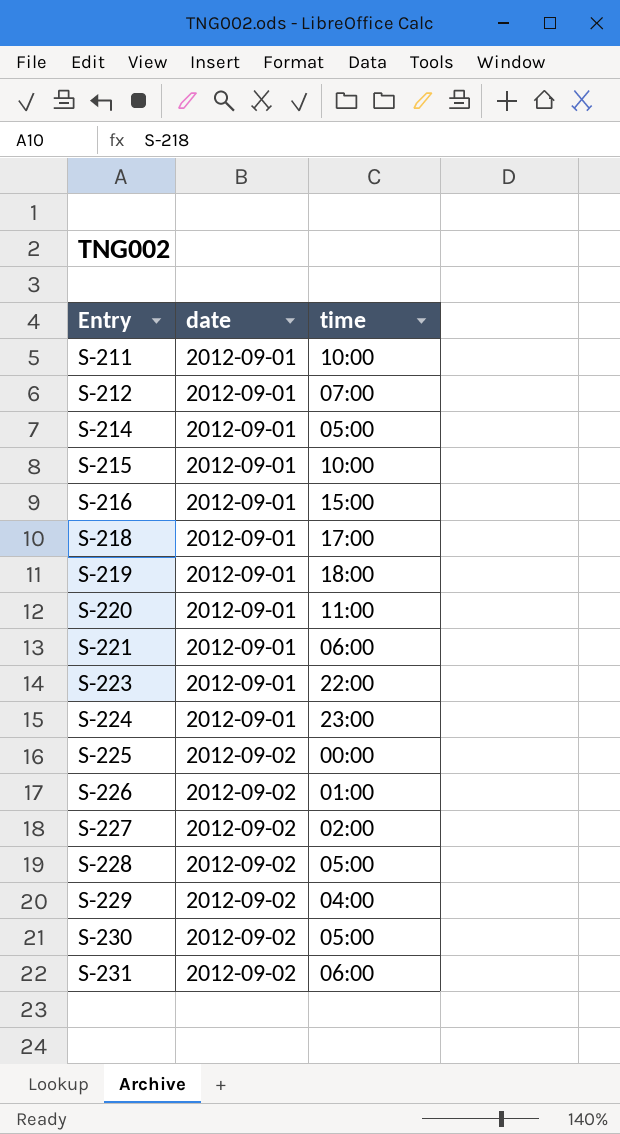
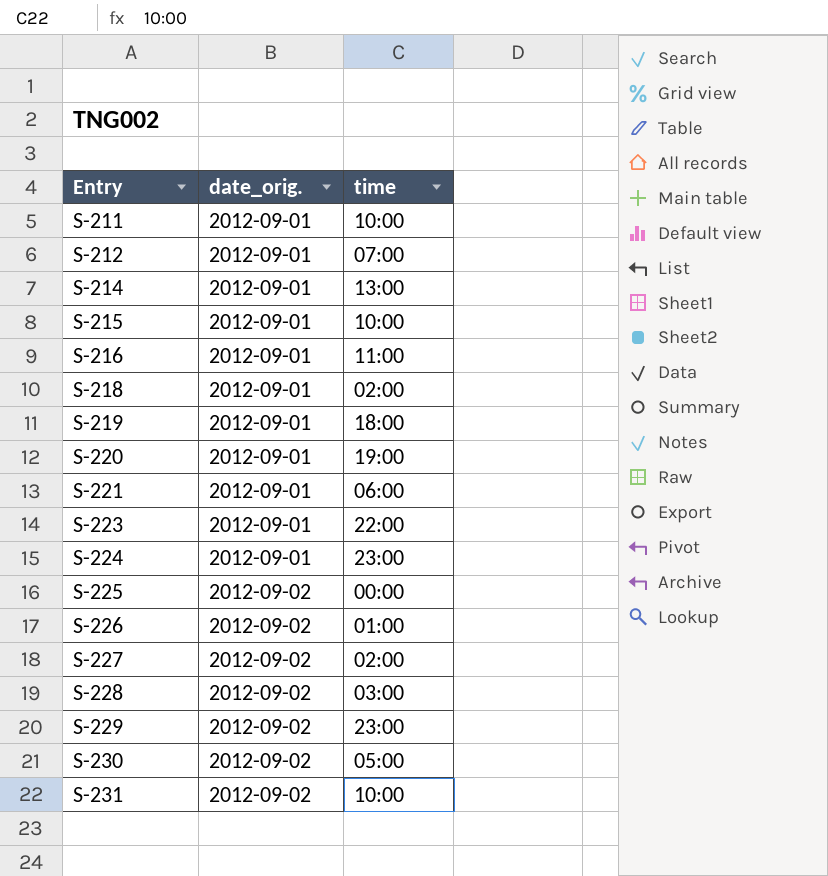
column name: date -> date_orig.
S-214 | time: 05:00 -> 13:00
S-216 | time: 15:00 -> 11:00
S-218 | time: 17:00 -> 02:00
S-220 | time: 11:00 -> 19:00
S-228 | time: 05:00 -> 03:00
S-229 | time: 04:00 -> 23:00
S-231 | time: 06:00 -> 10:00

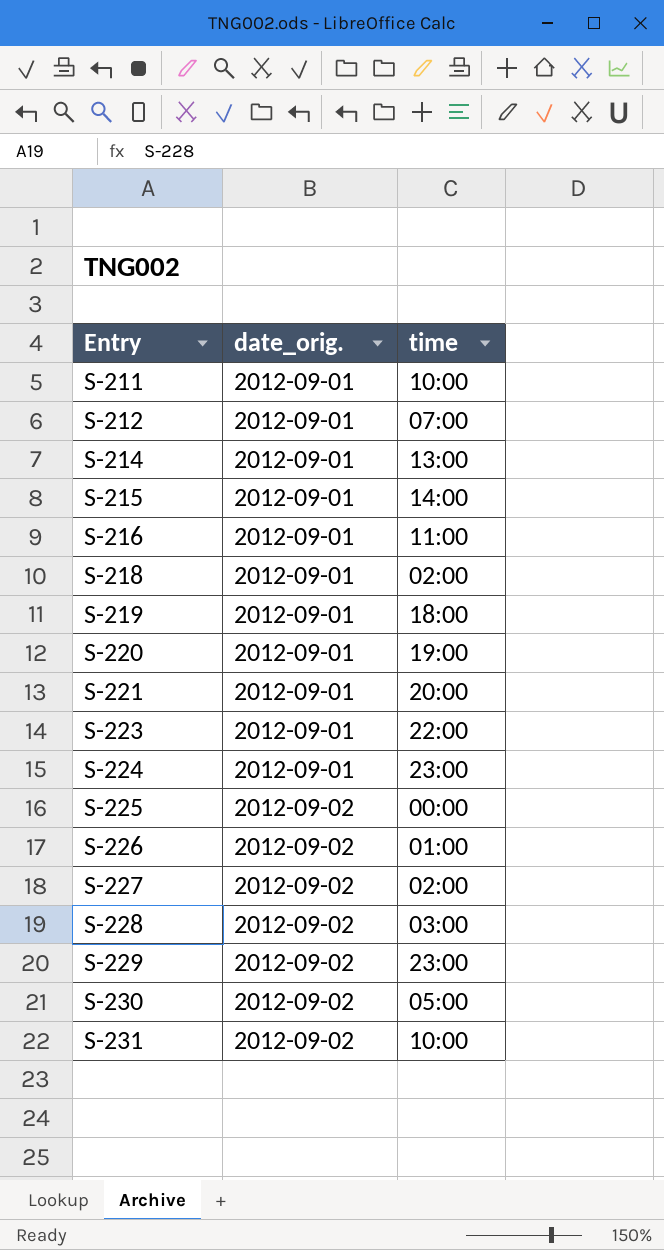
S-215 | time: 10:00 -> 14:00
S-221 | time: 06:00 -> 20:00

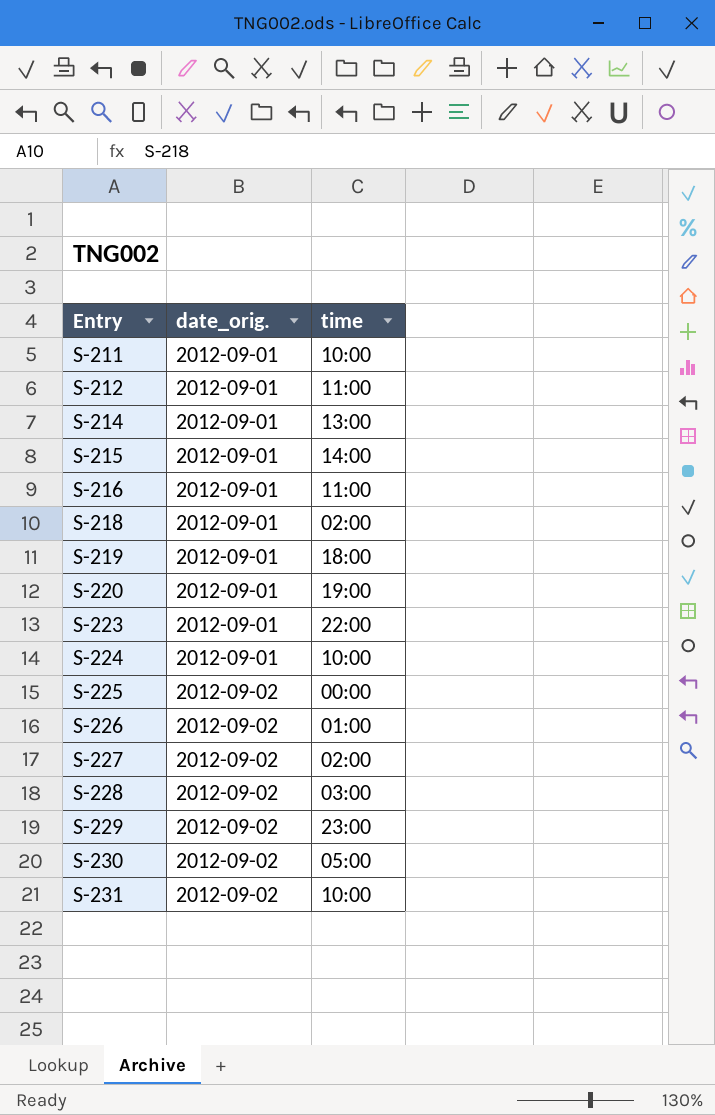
row S-221: 2012-09-01 | 20:00 -> none
S-212 | time: 07:00 -> 11:00
S-224 | time: 23:00 -> 10:00

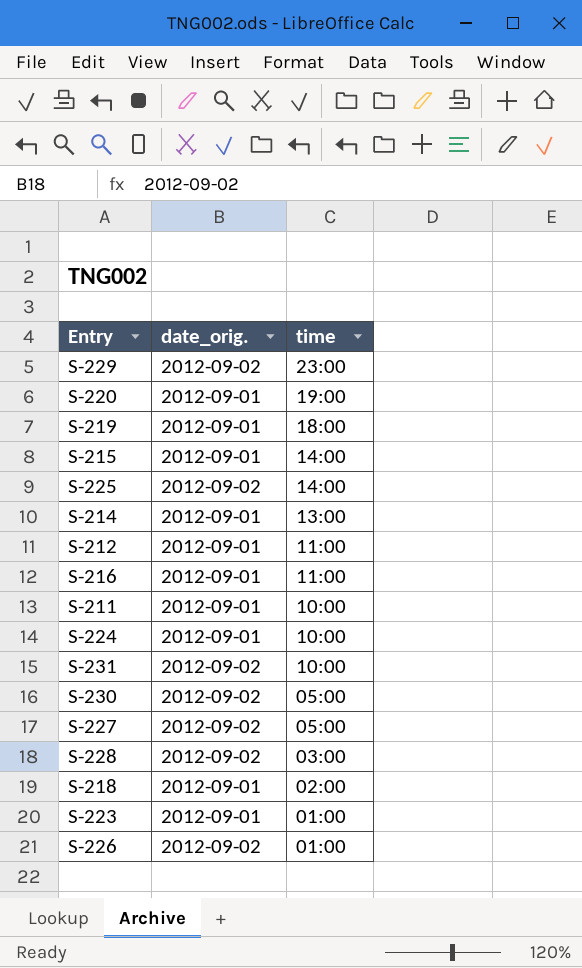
row order: Entry ascending -> time descending
S-225 | time: 00:00 -> 14:00
S-227 | time: 02:00 -> 05:00
S-223 | time: 22:00 -> 01:00

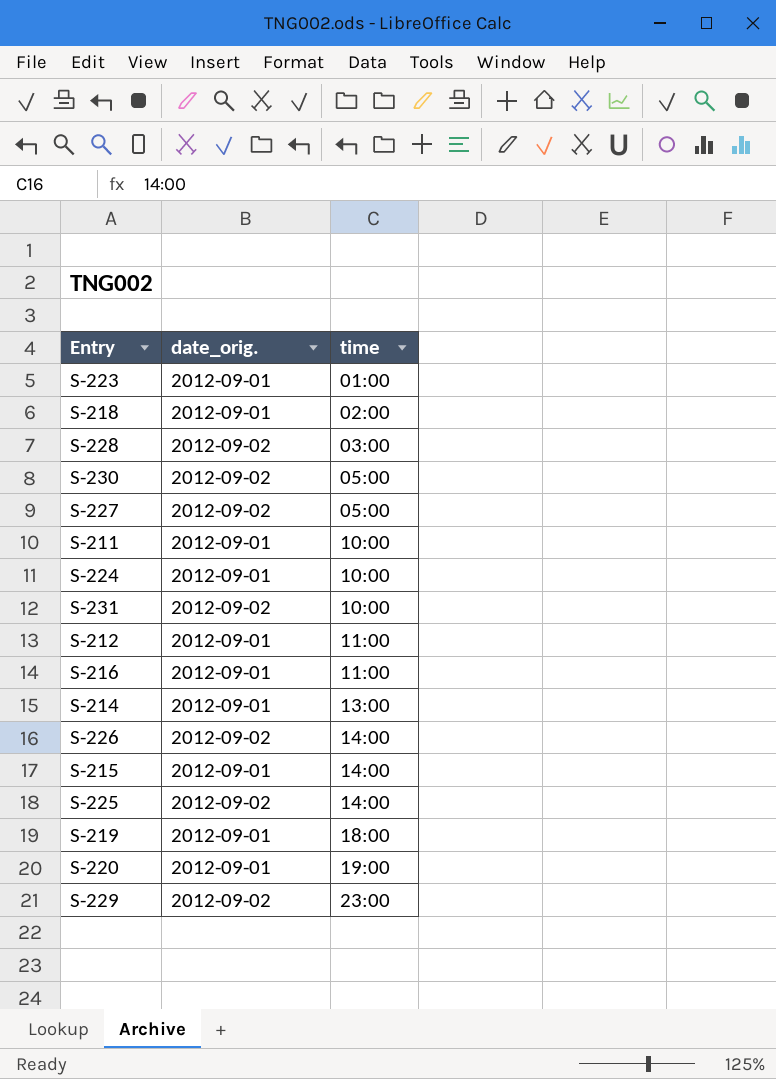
row order: time descending -> time ascending
S-226 | time: 01:00 -> 14:00

